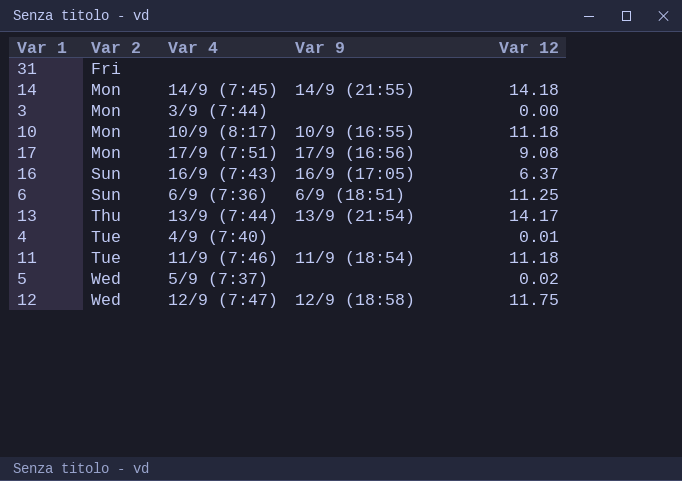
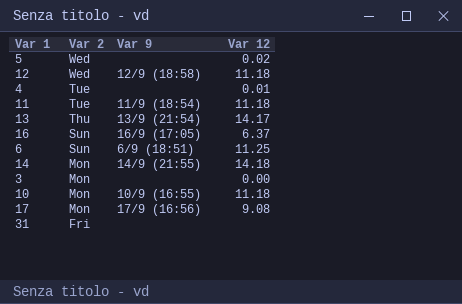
row order: Var 2 ascending -> Var 2 descending
column Var 4 | position: 3 -> none
12 | Var 12: 11.75 -> 11.18

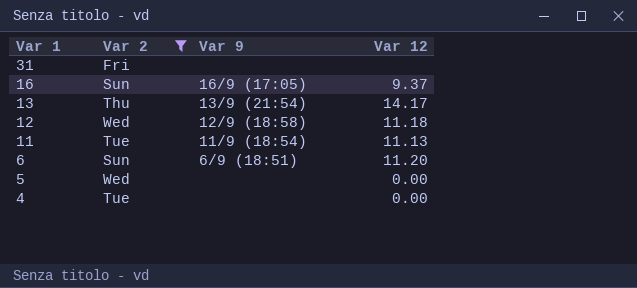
filter: none -> Var 2 != Mon
row order: Var 2 descending -> Var 1 descending
16 | Var 12: 6.37 -> 9.37
11 | Var 12: 11.18 -> 11.13
6 | Var 12: 11.25 -> 11.20
5 | Var 12: 0.02 -> 0.00
4 | Var 12: 0.01 -> 0.00

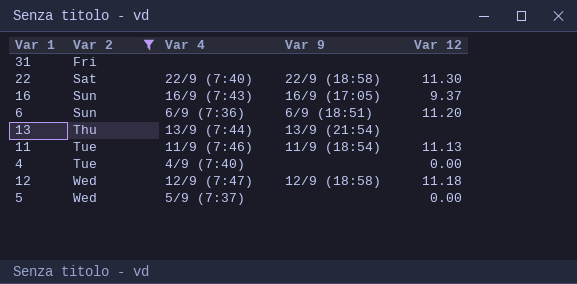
row order: Var 1 descending -> Var 2 ascending
column Var 4 | position: none -> 3
row 22: none -> Sat | 22/9 (7:40) | 22/9 (18:58) | 11.30
13 | Var 12: 14.17 -> none

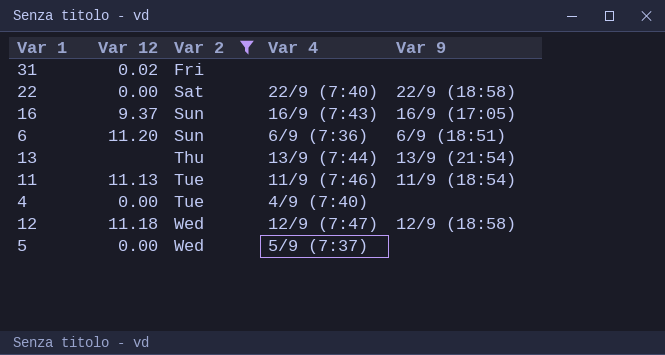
column Var 12 | position: 5 -> 2
31 | Var 12: none -> 0.02
22 | Var 12: 11.30 -> 0.00

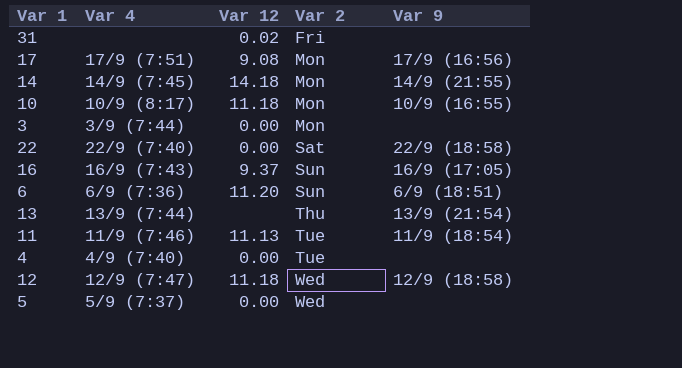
filter: Var 2 != Mon -> none
column Var 4 | position: 4 -> 2

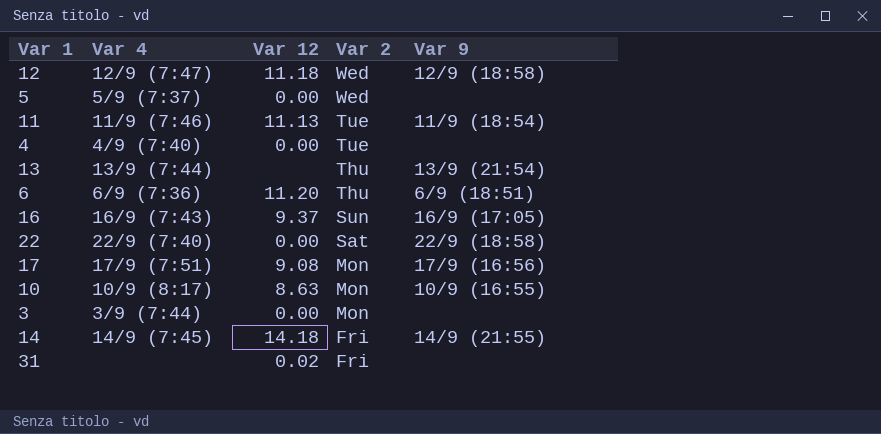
row order: Var 2 ascending -> Var 2 descending
6 | Var 2: Sun -> Thu
10 | Var 12: 11.18 -> 8.63
14 | Var 2: Mon -> Fri

